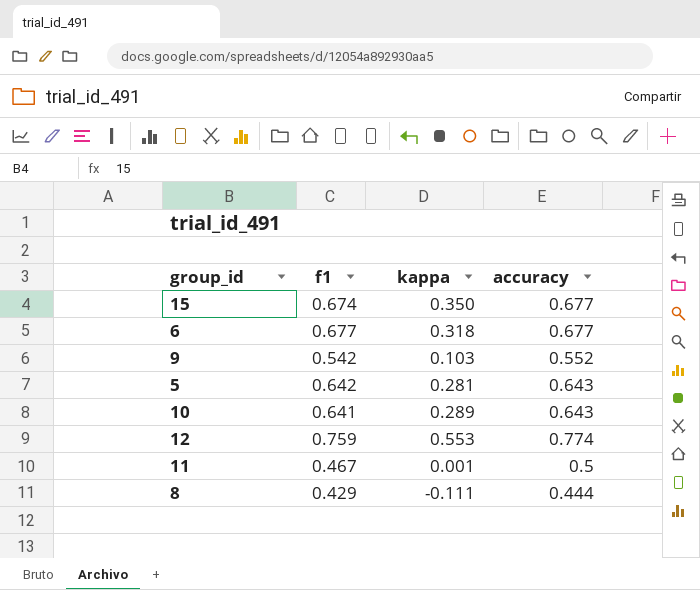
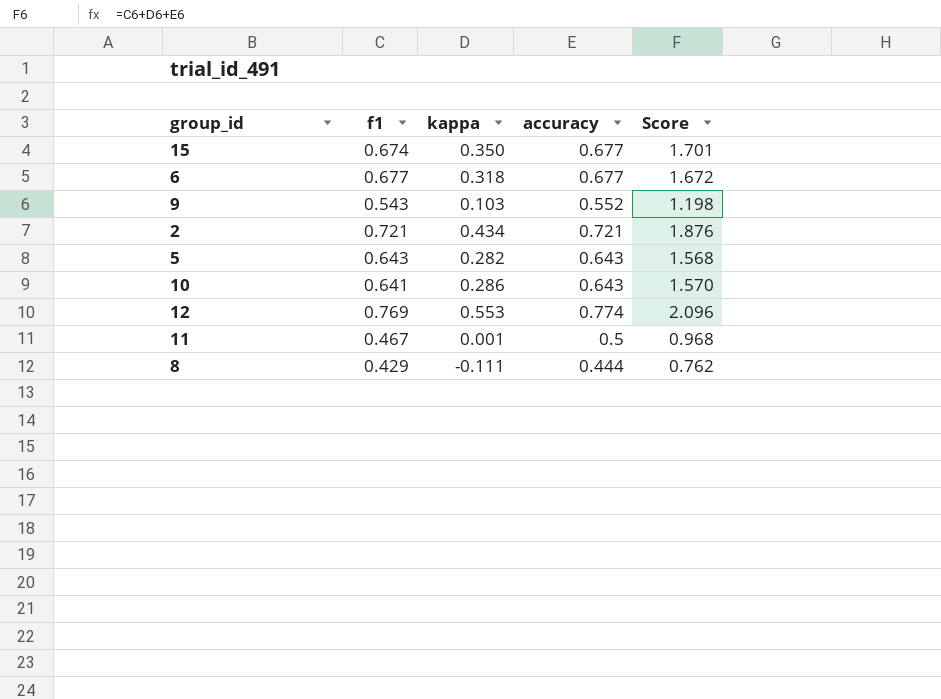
column Score | formula: none -> [f1] + [kappa] + [accuracy]
9 | f1: 0.542 -> 0.543
row 2: none -> 0.721 | 0.434 | 0.721 | 1.876
5 | f1: 0.642 -> 0.643
5 | kappa: 0.281 -> 0.282
10 | kappa: 0.289 -> 0.286
12 | f1: 0.759 -> 0.769

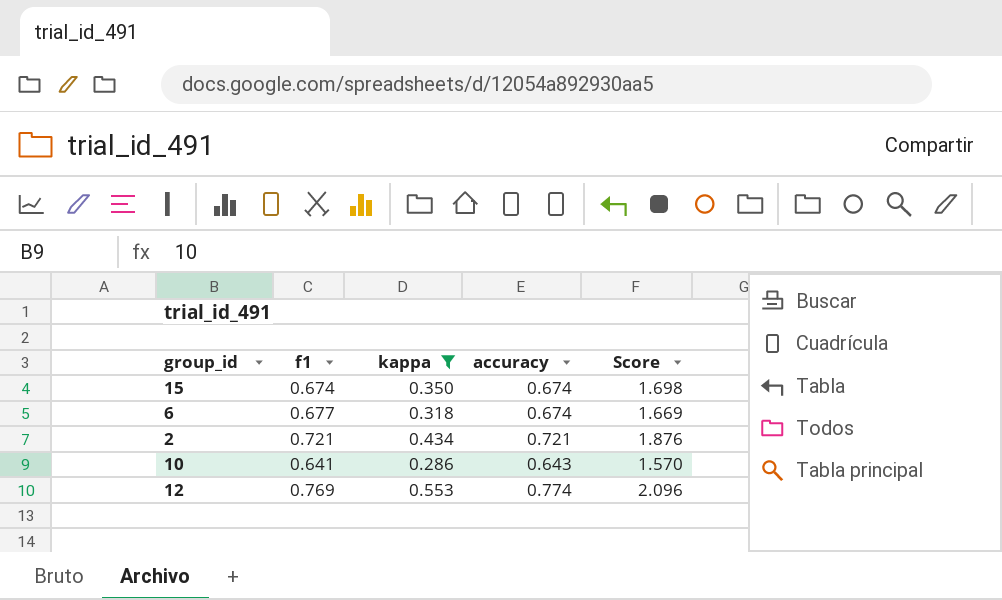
filter: none -> kappa >= 0.286
15 | accuracy: 0.677 -> 0.674
15 | Score: 1.701 -> 1.698
6 | accuracy: 0.677 -> 0.674
6 | Score: 1.672 -> 1.669

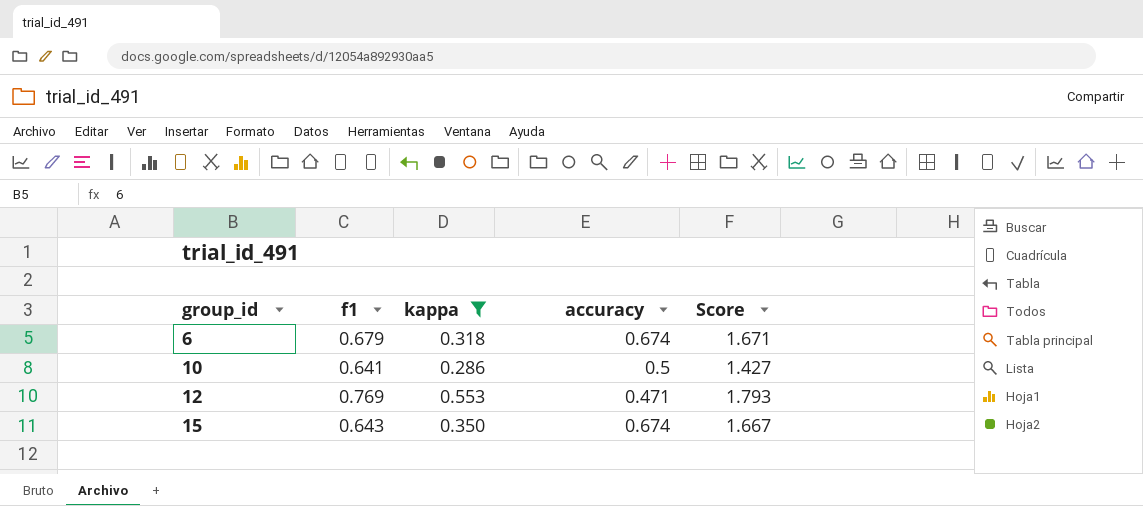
row order: none -> group_id ascending
row 2: 0.721 | 0.434 | 0.721 | 1.876 -> none
6 | f1: 0.677 -> 0.679
6 | Score: 1.669 -> 1.671
10 | accuracy: 0.643 -> 0.5
10 | Score: 1.570 -> 1.427
12 | accuracy: 0.774 -> 0.471
12 | Score: 2.096 -> 1.793
15 | f1: 0.674 -> 0.643
15 | Score: 1.698 -> 1.667

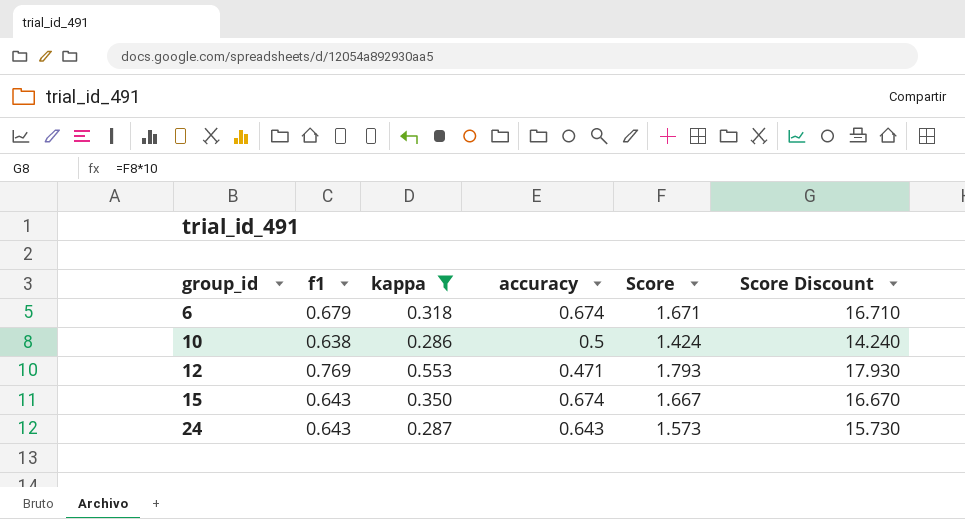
column Score Discount | formula: none -> [Score] * 10
10 | f1: 0.641 -> 0.638
10 | Score: 1.427 -> 1.424
row 24: none -> 0.643 | 0.287 | 0.643 | 1.573 | 15.730

